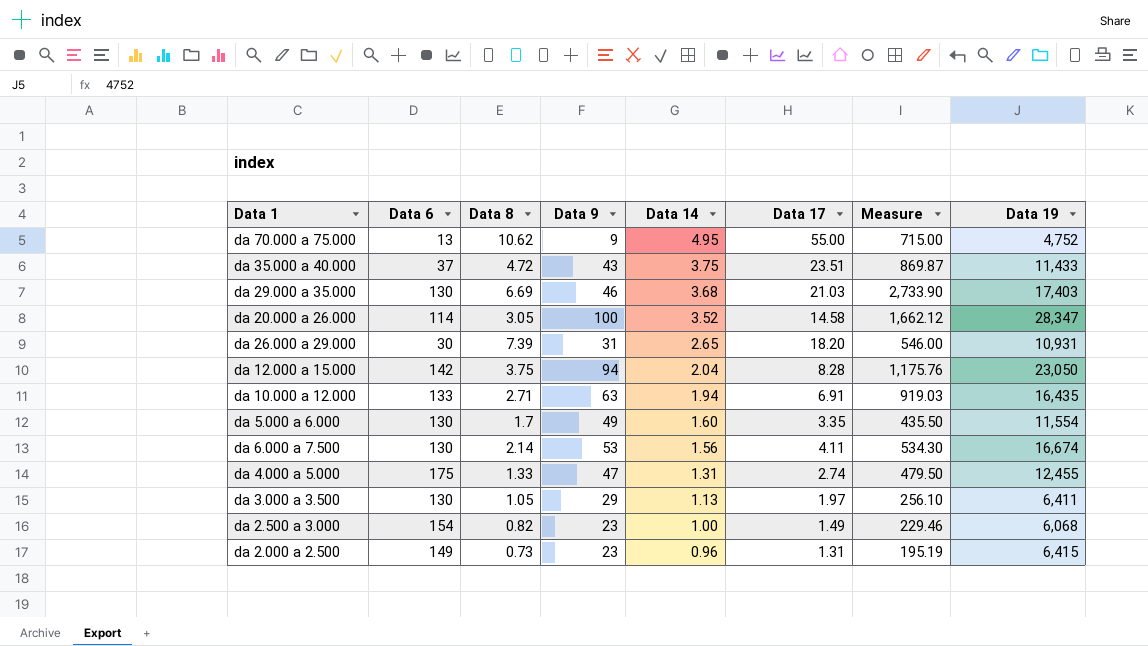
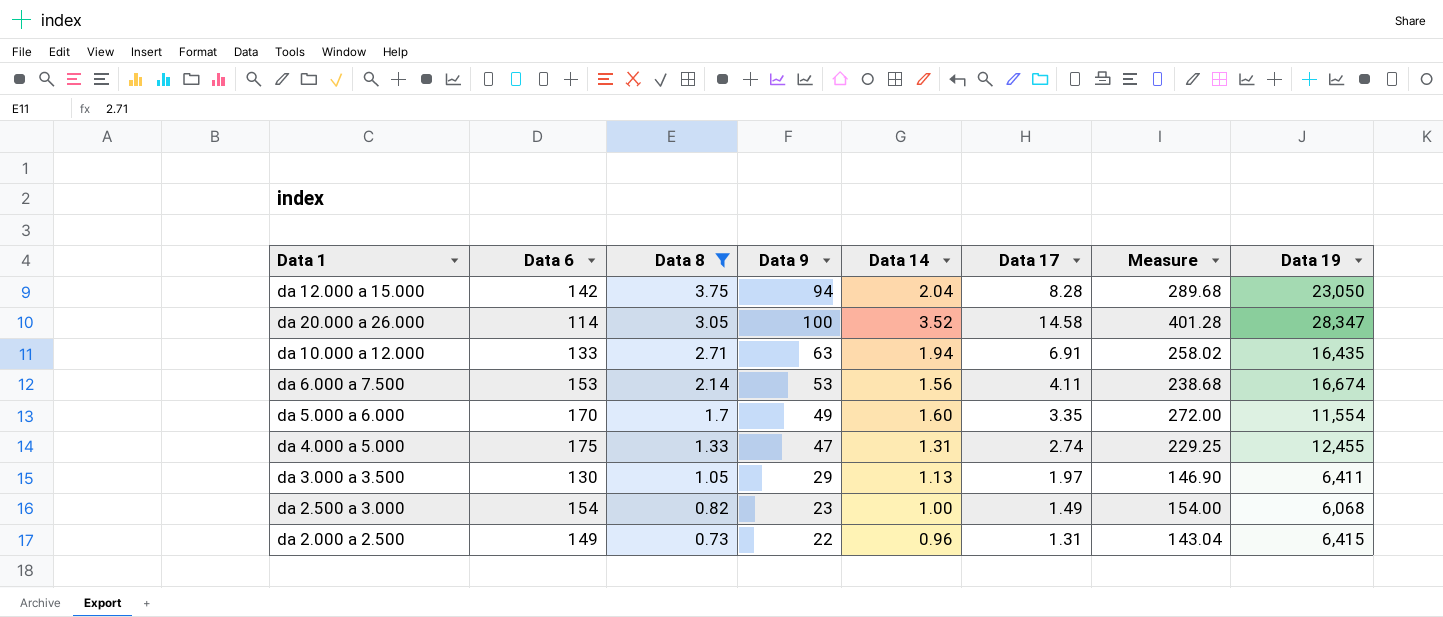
filter: none -> Data 8 <= 3.75
row order: Data 14 descending -> Data 8 descending
column Measure | formula: [Data 6] * [Data 17] -> [Data 6] * [Data 14]
da 6.000 a 7.500 | Data 6: 130 -> 153
da 5.000 a 6.000 | Data 6: 130 -> 170
da 2.000 a 2.500 | Data 9: 23 -> 22

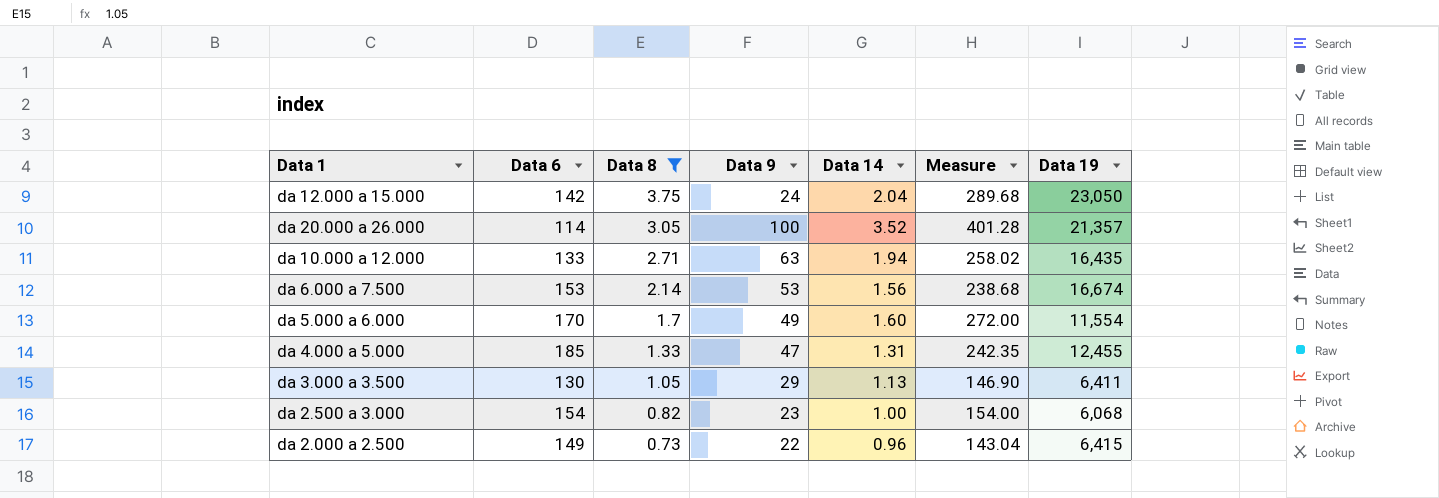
column Data 17 | position: 6 -> none
da 12.000 a 15.000 | Data 9: 94 -> 24
da 20.000 a 26.000 | Data 19: 28,347 -> 21,357
da 4.000 a 5.000 | Data 6: 175 -> 185
da 4.000 a 5.000 | Measure: 229.25 -> 242.35

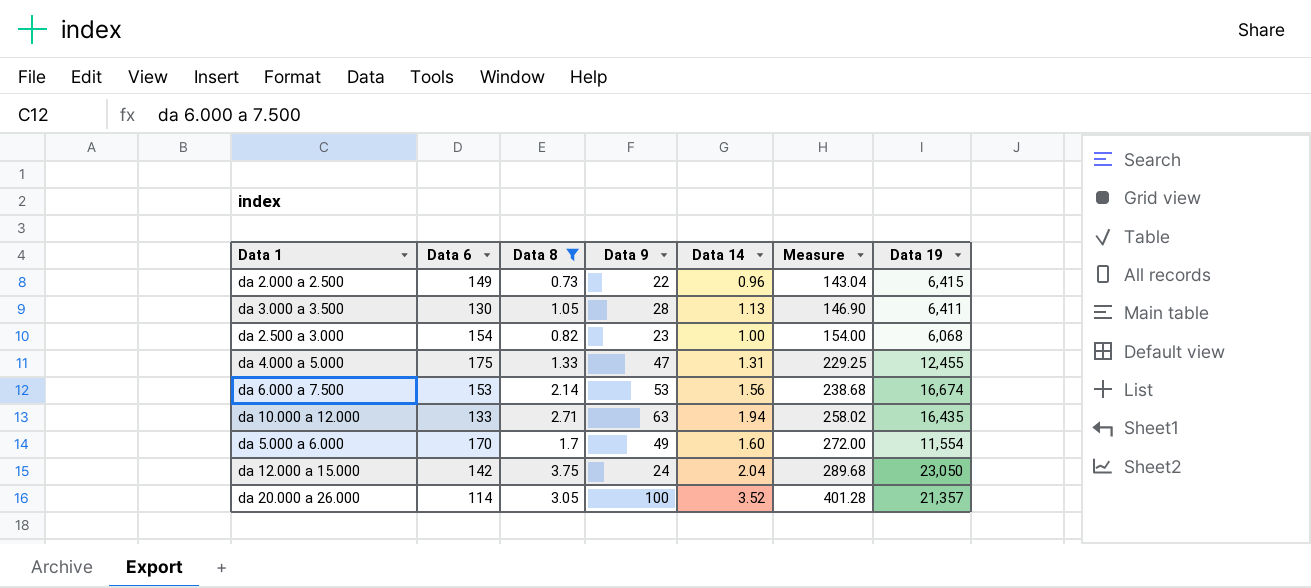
row order: Data 8 descending -> Measure ascending
da 3.000 a 3.500 | Data 9: 29 -> 28
da 4.000 a 5.000 | Data 6: 185 -> 175
da 4.000 a 5.000 | Measure: 242.35 -> 229.25

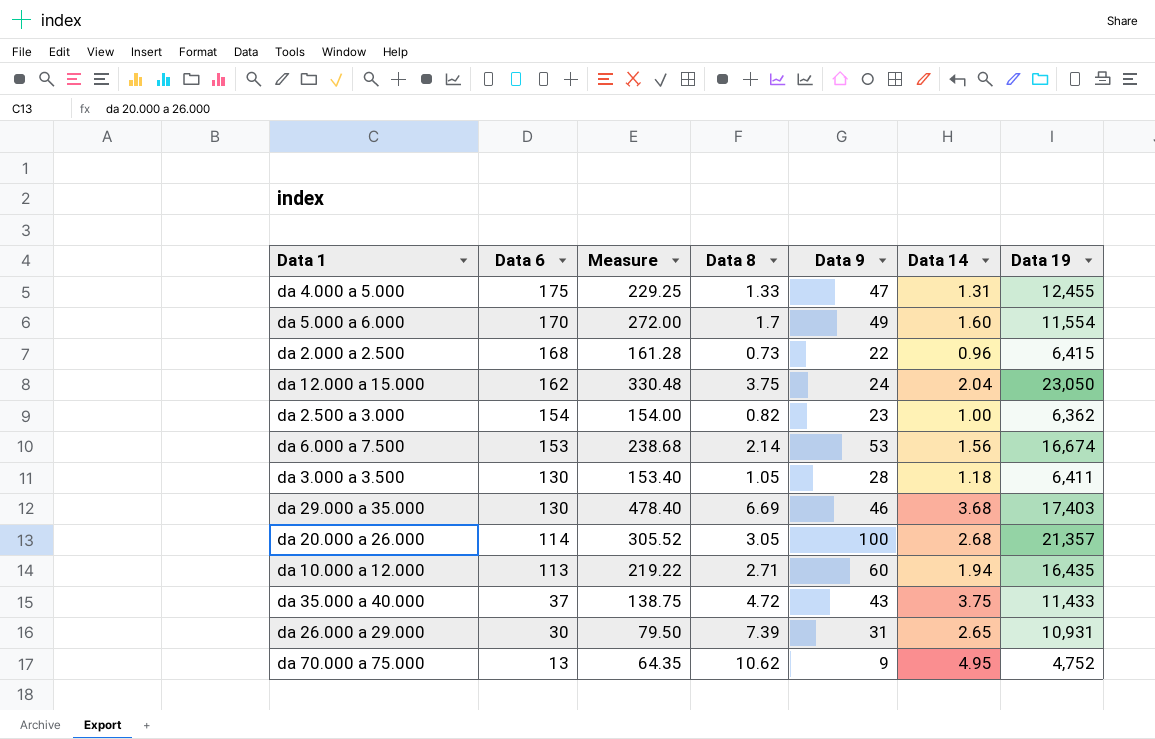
filter: Data 8 <= 3.75 -> none
row order: Measure ascending -> Data 6 descending
column Measure | position: 6 -> 3
da 2.000 a 2.500 | Data 6: 149 -> 168
da 2.000 a 2.500 | Measure: 143.04 -> 161.28
da 12.000 a 15.000 | Data 6: 142 -> 162
da 12.000 a 15.000 | Measure: 289.68 -> 330.48
da 2.500 a 3.000 | Data 19: 6,068 -> 6,362
da 3.000 a 3.500 | Measure: 146.90 -> 153.40
da 3.000 a 3.500 | Data 14: 1.13 -> 1.18
da 20.000 a 26.000 | Measure: 401.28 -> 305.52
da 20.000 a 26.000 | Data 14: 3.52 -> 2.68
da 10.000 a 12.000 | Data 6: 133 -> 113
da 10.000 a 12.000 | Measure: 258.02 -> 219.22
da 10.000 a 12.000 | Data 9: 63 -> 60

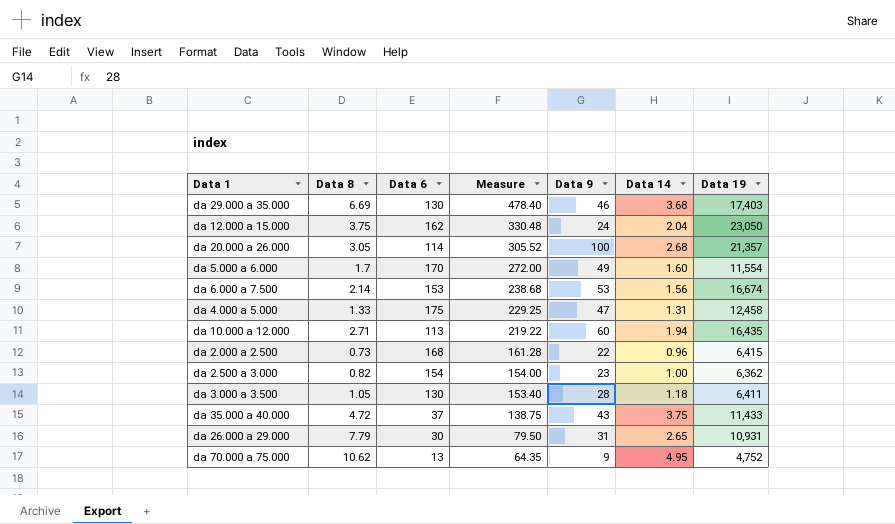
row order: Data 6 descending -> Measure descending
column Data 8 | position: 4 -> 2
da 4.000 a 5.000 | Data 19: 12,455 -> 12,458
da 26.000 a 29.000 | Data 8: 7.39 -> 7.79

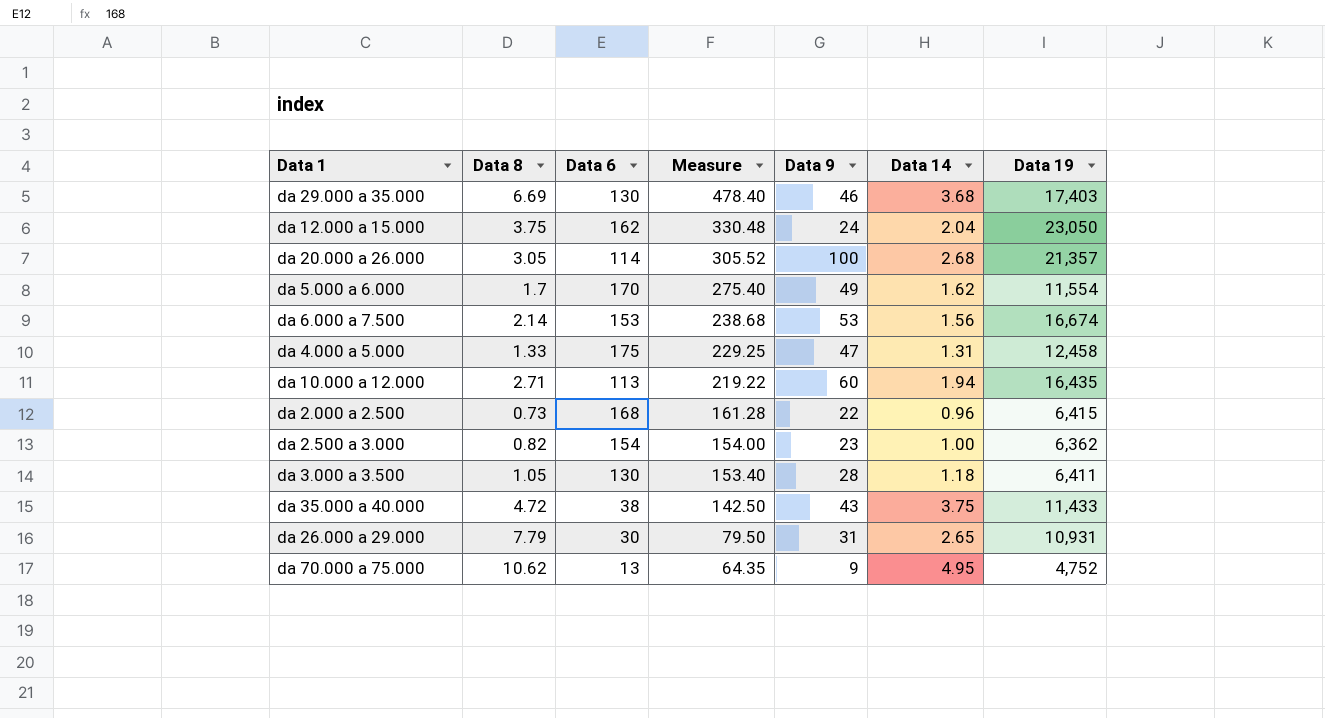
da 5.000 a 6.000 | Measure: 272.00 -> 275.40
da 5.000 a 6.000 | Data 14: 1.60 -> 1.62
da 35.000 a 40.000 | Data 6: 37 -> 38
da 35.000 a 40.000 | Measure: 138.75 -> 142.50

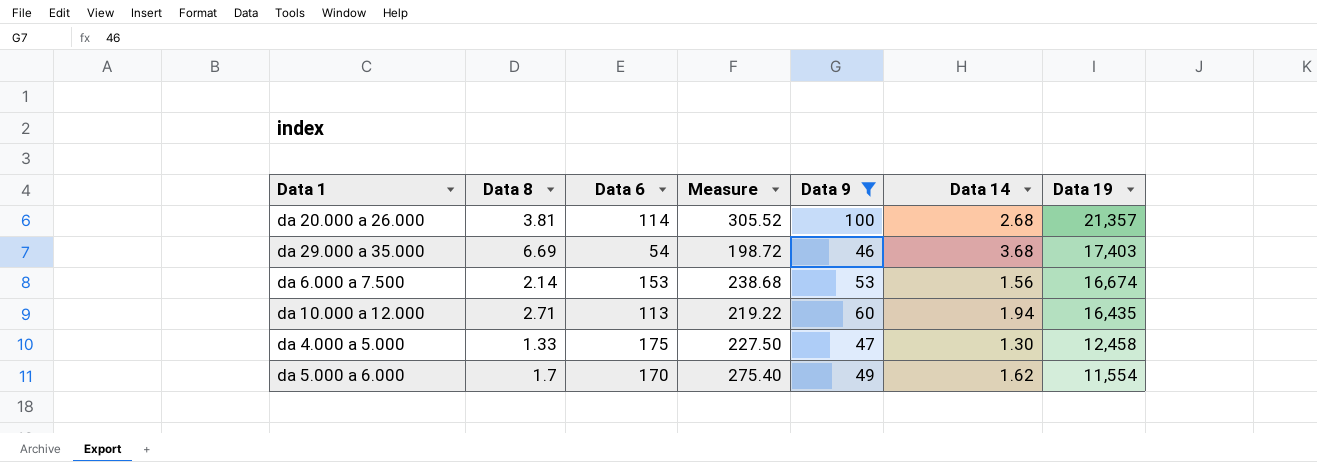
filter: none -> Data 9 >= 46
row order: Measure descending -> Data 19 descending
da 20.000 a 26.000 | Data 8: 3.05 -> 3.81
da 29.000 a 35.000 | Data 6: 130 -> 54
da 29.000 a 35.000 | Measure: 478.40 -> 198.72
da 4.000 a 5.000 | Measure: 229.25 -> 227.50
da 4.000 a 5.000 | Data 14: 1.31 -> 1.30

